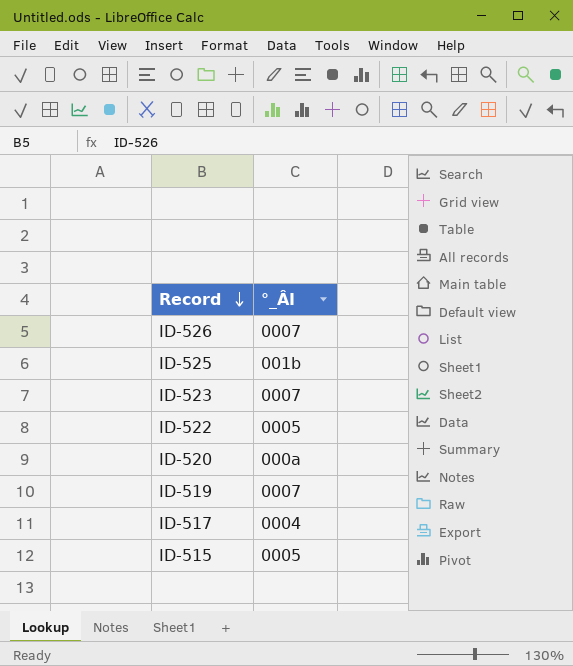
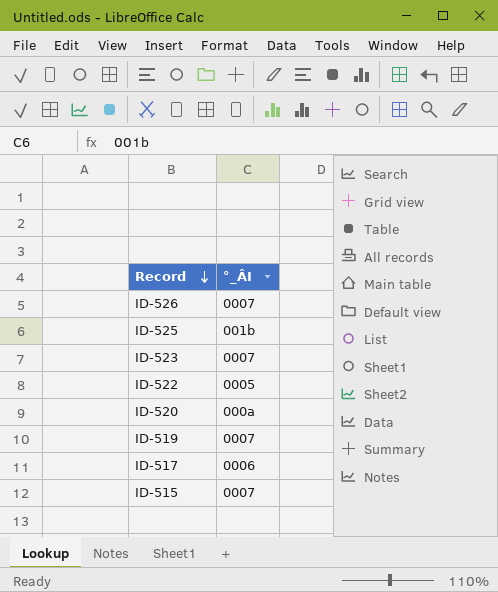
ID-517 | °_ÂI: 0004 -> 0006
ID-515 | °_ÂI: 0005 -> 0007

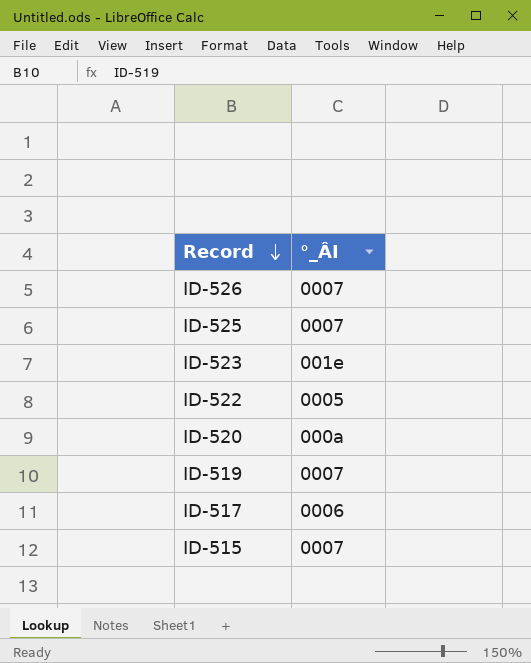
ID-525 | °_ÂI: 001b -> 0007
ID-523 | °_ÂI: 0007 -> 001e

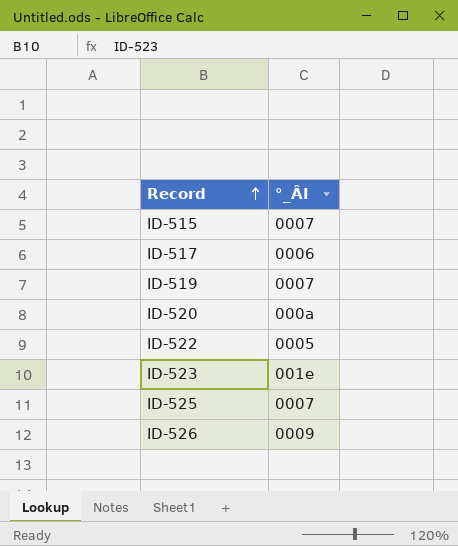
row order: Record descending -> Record ascending
ID-526 | °_ÂI: 0007 -> 0009

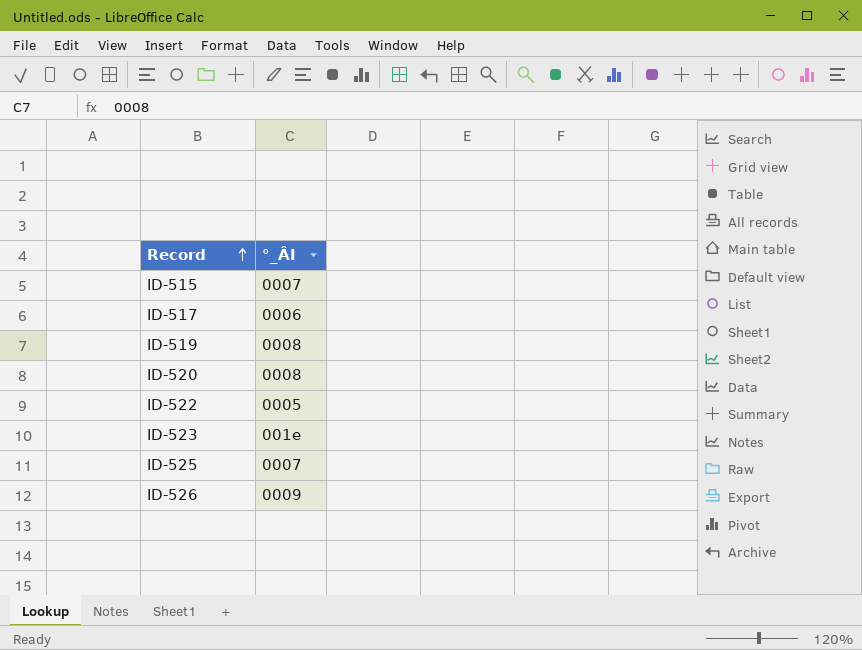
ID-519 | °_ÂI: 0007 -> 0008
ID-520 | °_ÂI: 000a -> 0008

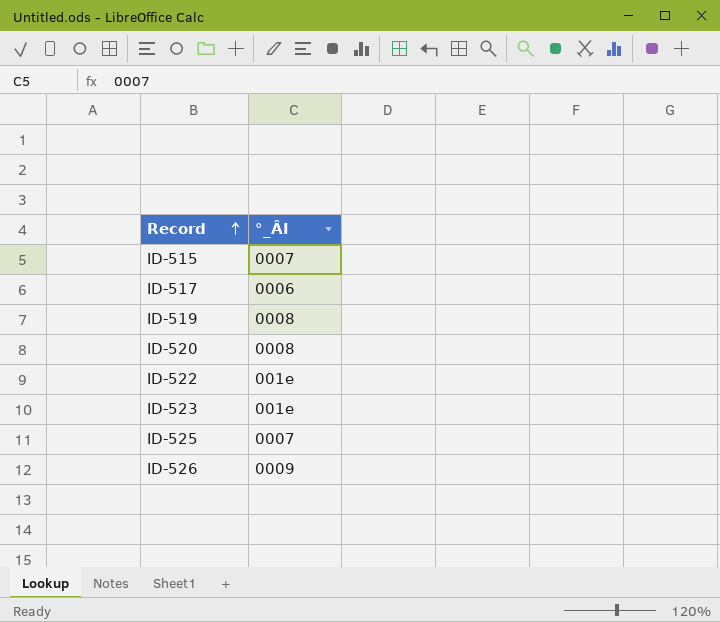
ID-522 | °_ÂI: 0005 -> 001e

